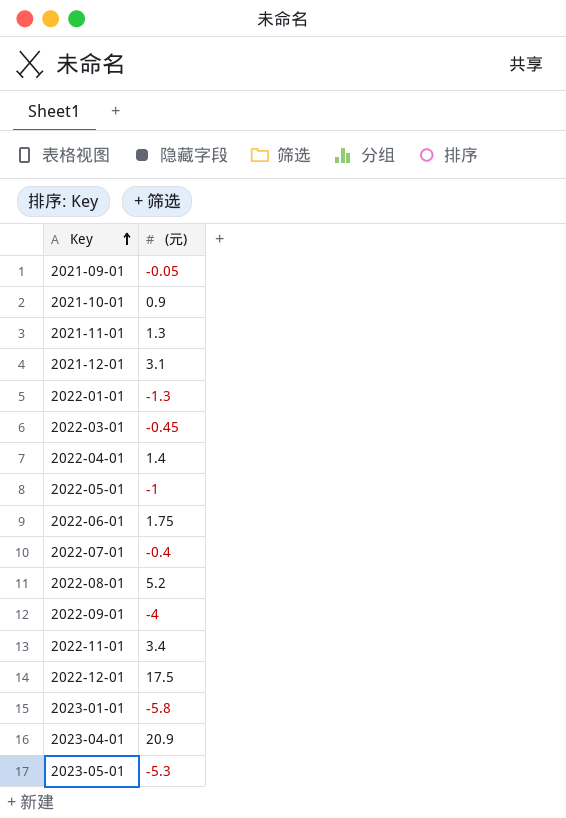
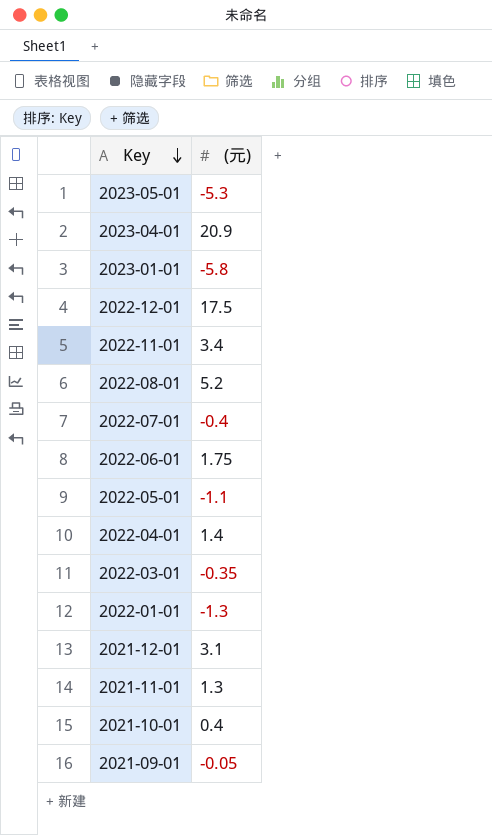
row order: Key ascending -> Key descending
row 2022-09-01: -4 -> none
2022-05-01 | (元): -1 -> -1.1
2022-03-01 | (元): -0.45 -> -0.35
2021-10-01 | (元): 0.9 -> 0.4

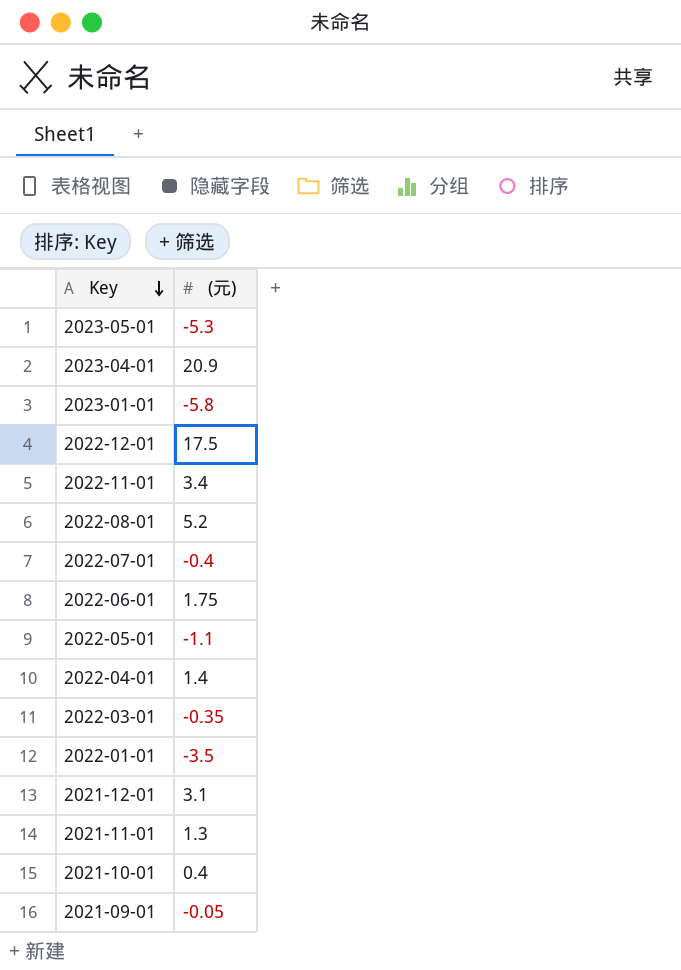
2022-01-01 | (元): -1.3 -> -3.5

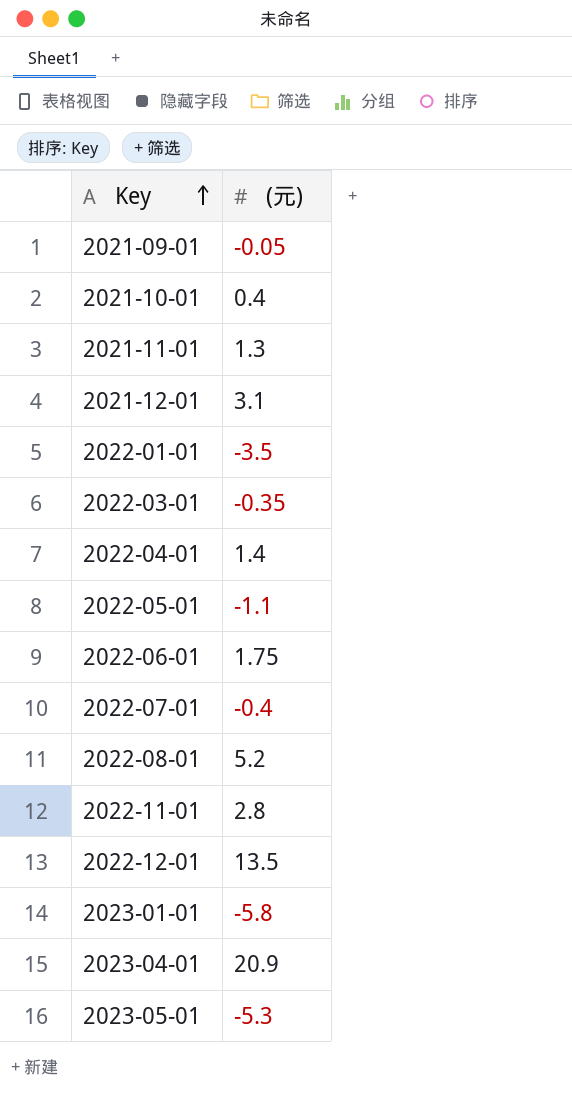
row order: Key descending -> Key ascending
2022-11-01 | (元): 3.4 -> 2.8
2022-12-01 | (元): 17.5 -> 13.5

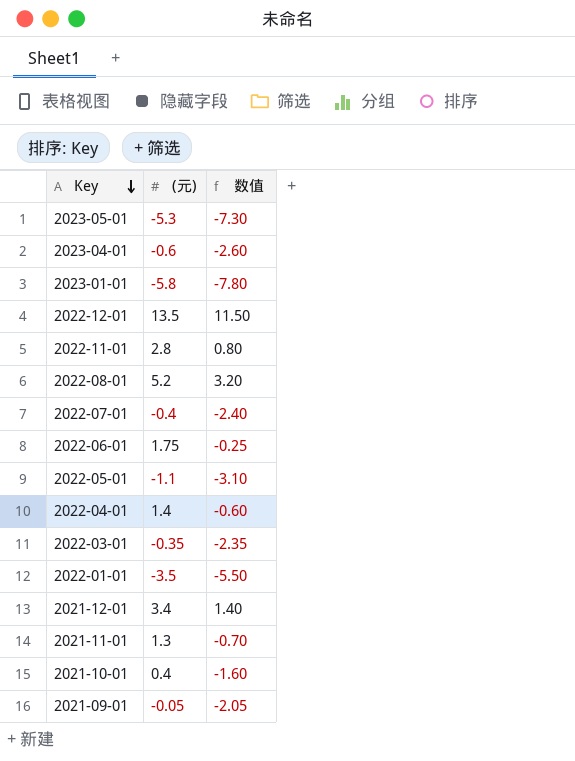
row order: Key ascending -> Key descending
column 数值 | formula: none -> [(元)] - 2
2023-04-01 | (元): 20.9 -> -0.6
2021-12-01 | (元): 3.1 -> 3.4

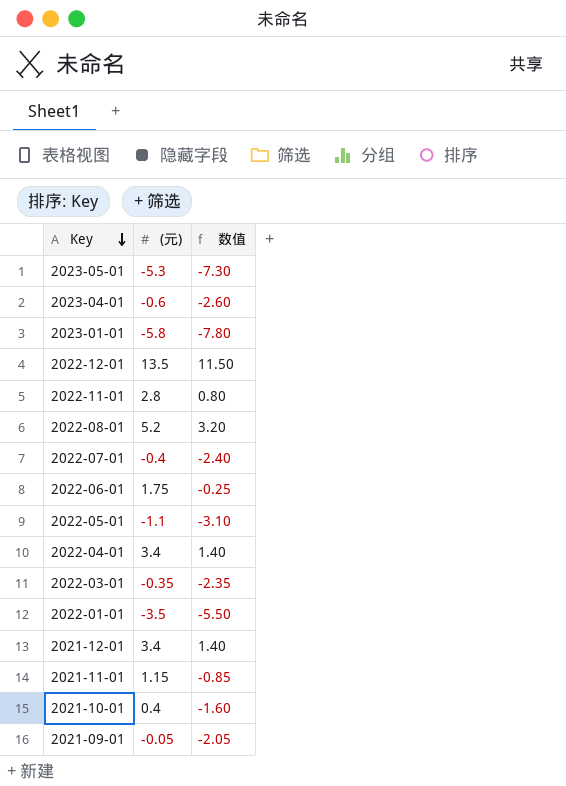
2022-04-01 | (元): 1.4 -> 3.4
2022-04-01 | 数值: -0.60 -> 1.40
2021-11-01 | (元): 1.3 -> 1.15
2021-11-01 | 数值: -0.70 -> -0.85

